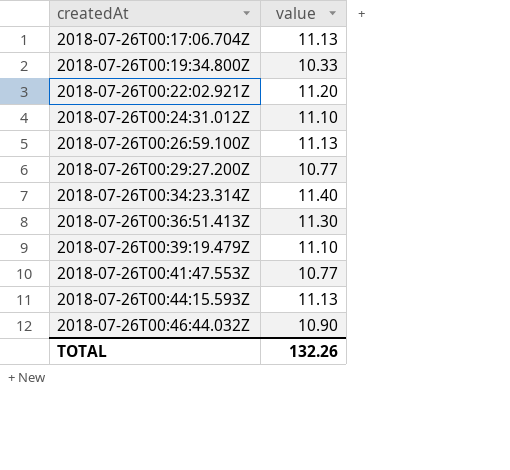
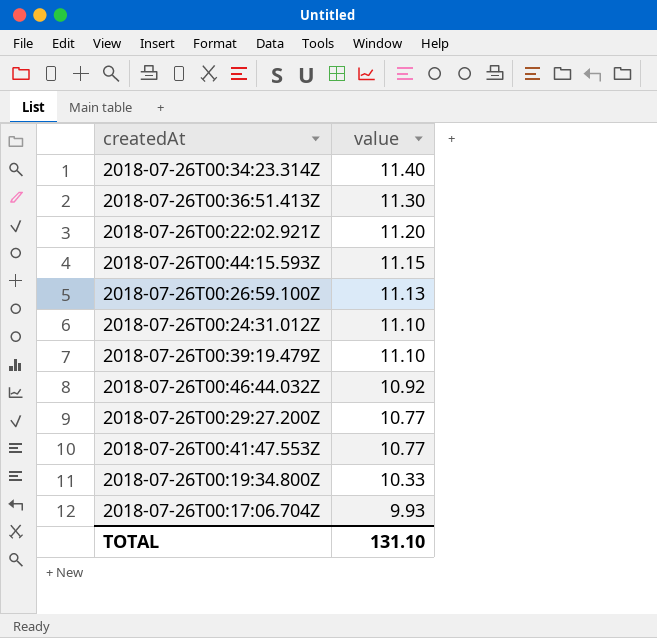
row order: createdAt ascending -> value descending
2018-07-26T00:44:15.593Z | value: 11.13 -> 11.15
2018-07-26T00:46:44.032Z | value: 10.90 -> 10.92
2018-07-26T00:17:06.704Z | value: 11.13 -> 9.93
TOTAL | value: 132.26 -> 131.10

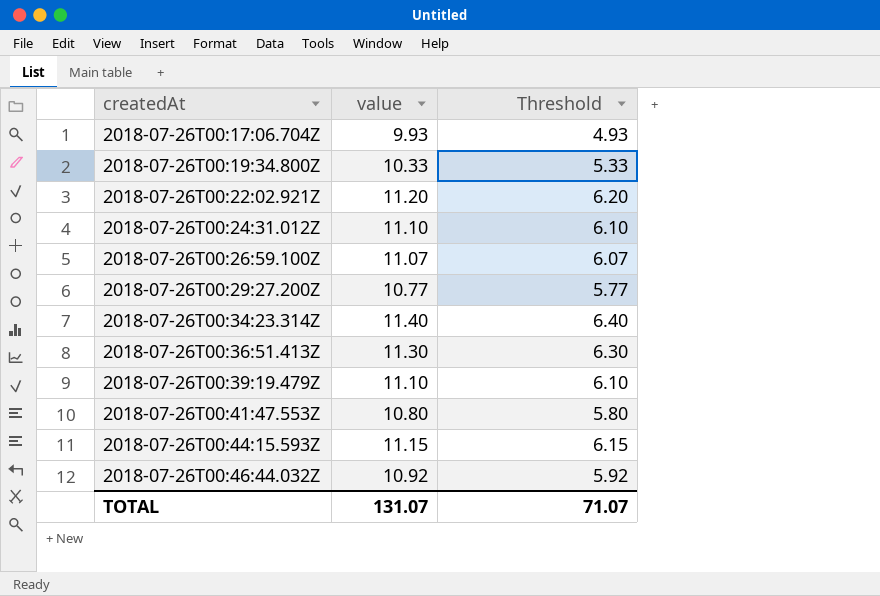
row order: value descending -> createdAt ascending
column Threshold | formula: none -> [value] - 5
2018-07-26T00:26:59.100Z | value: 11.13 -> 11.07
2018-07-26T00:41:47.553Z | value: 10.77 -> 10.80
TOTAL | value: 131.10 -> 131.07

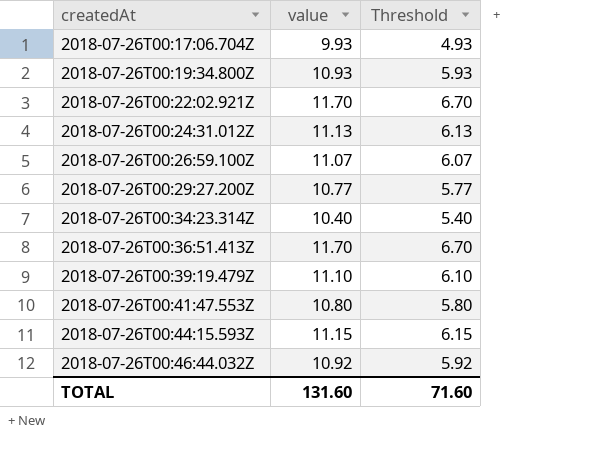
2018-07-26T00:19:34.800Z | value: 10.33 -> 10.93
2018-07-26T00:19:34.800Z | Threshold: 5.33 -> 5.93
2018-07-26T00:22:02.921Z | value: 11.20 -> 11.70
2018-07-26T00:22:02.921Z | Threshold: 6.20 -> 6.70
2018-07-26T00:24:31.012Z | value: 11.10 -> 11.13
2018-07-26T00:24:31.012Z | Threshold: 6.10 -> 6.13
2018-07-26T00:34:23.314Z | value: 11.40 -> 10.40
2018-07-26T00:34:23.314Z | Threshold: 6.40 -> 5.40
2018-07-26T00:36:51.413Z | value: 11.30 -> 11.70
2018-07-26T00:36:51.413Z | Threshold: 6.30 -> 6.70
TOTAL | value: 131.07 -> 131.60
TOTAL | Threshold: 71.07 -> 71.60

